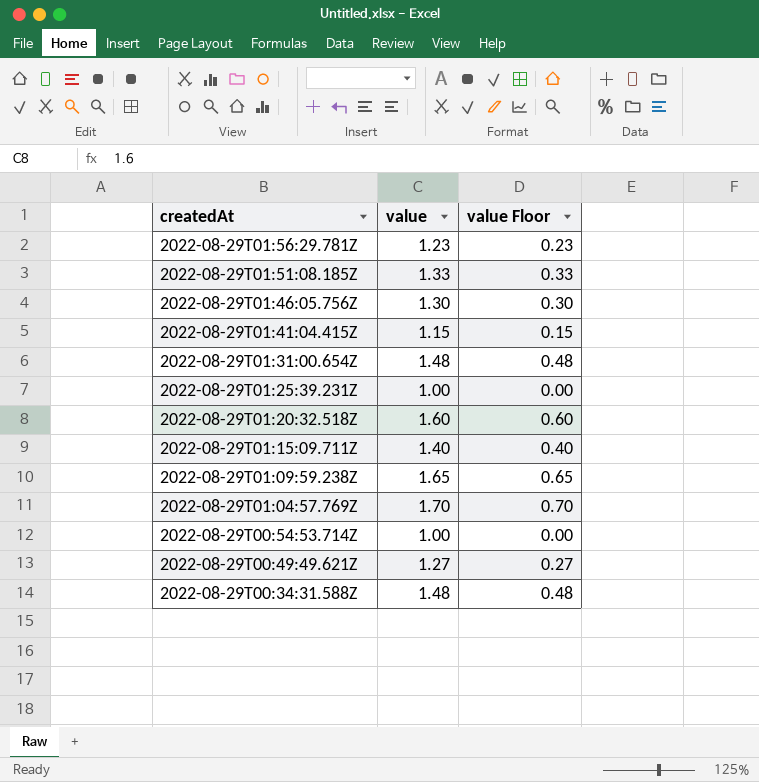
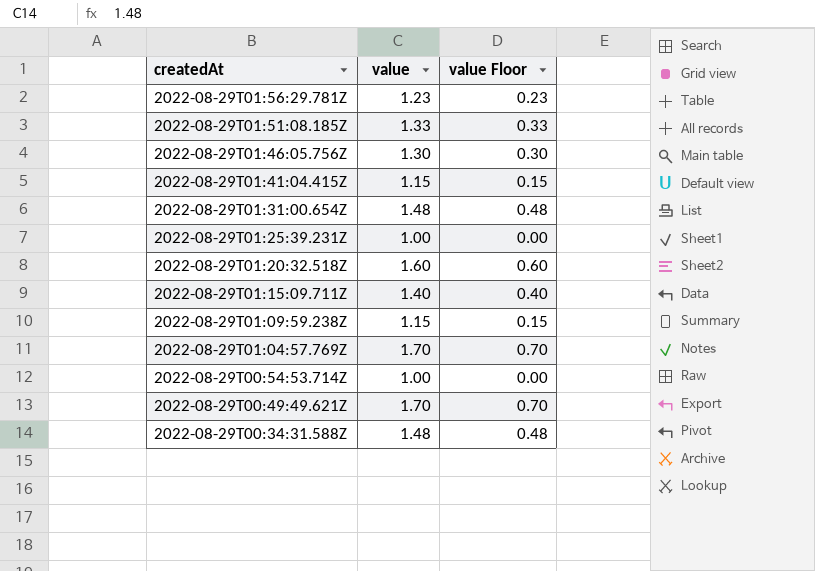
2022-08-29T01:09:59.238Z | value: 1.65 -> 1.15
2022-08-29T01:09:59.238Z | value Floor: 0.65 -> 0.15
2022-08-29T00:49:49.621Z | value: 1.27 -> 1.70
2022-08-29T00:49:49.621Z | value Floor: 0.27 -> 0.70

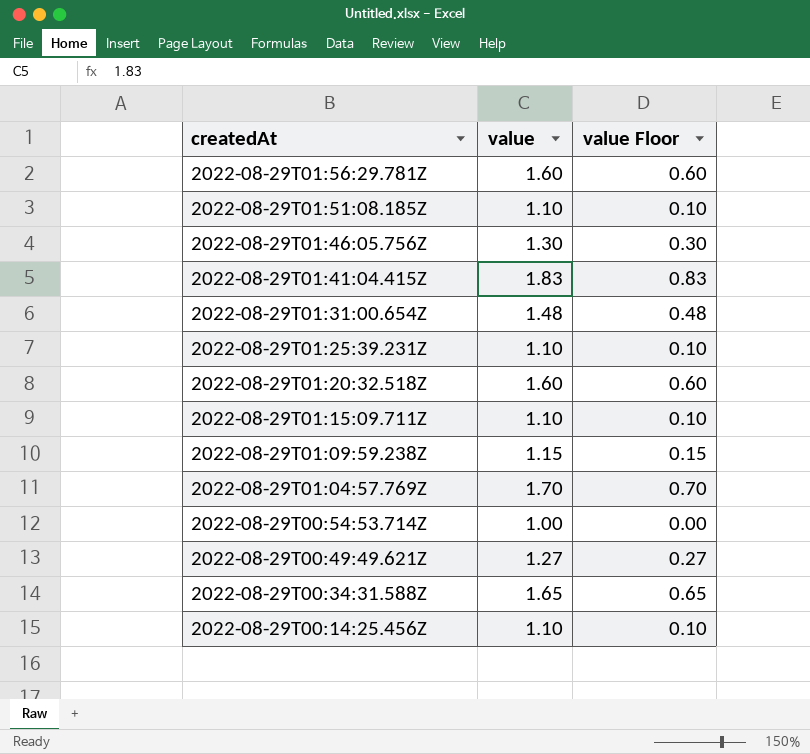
2022-08-29T01:56:29.781Z | value: 1.23 -> 1.60
2022-08-29T01:56:29.781Z | value Floor: 0.23 -> 0.60
2022-08-29T01:51:08.185Z | value: 1.33 -> 1.10
2022-08-29T01:51:08.185Z | value Floor: 0.33 -> 0.10
2022-08-29T01:41:04.415Z | value: 1.15 -> 1.83
2022-08-29T01:41:04.415Z | value Floor: 0.15 -> 0.83
2022-08-29T01:25:39.231Z | value: 1.00 -> 1.10
2022-08-29T01:25:39.231Z | value Floor: 0.00 -> 0.10
2022-08-29T01:15:09.711Z | value: 1.40 -> 1.10
2022-08-29T01:15:09.711Z | value Floor: 0.40 -> 0.10
2022-08-29T00:49:49.621Z | value: 1.70 -> 1.27
2022-08-29T00:49:49.621Z | value Floor: 0.70 -> 0.27
2022-08-29T00:34:31.588Z | value: 1.48 -> 1.65
2022-08-29T00:34:31.588Z | value Floor: 0.48 -> 0.65
row 2022-08-29T00:14:25.456Z: none -> 1.10 | 0.10

